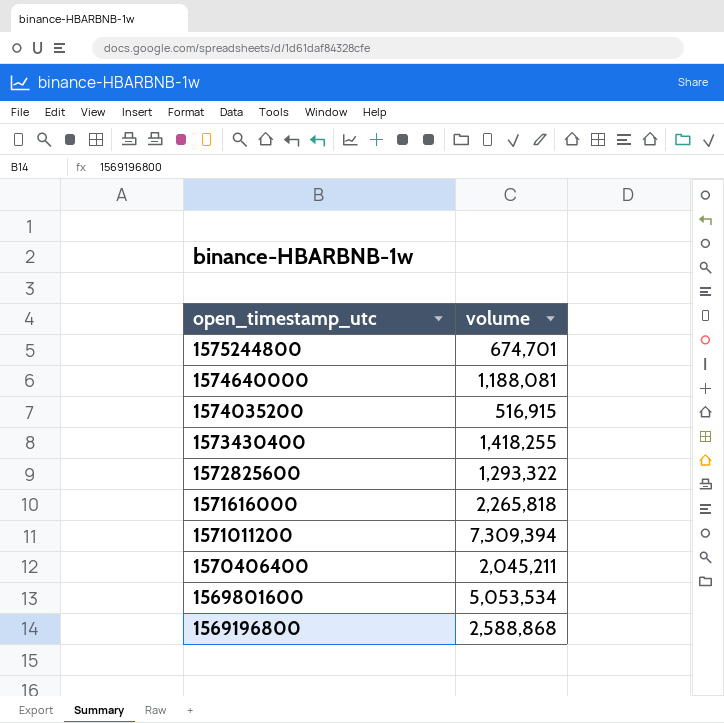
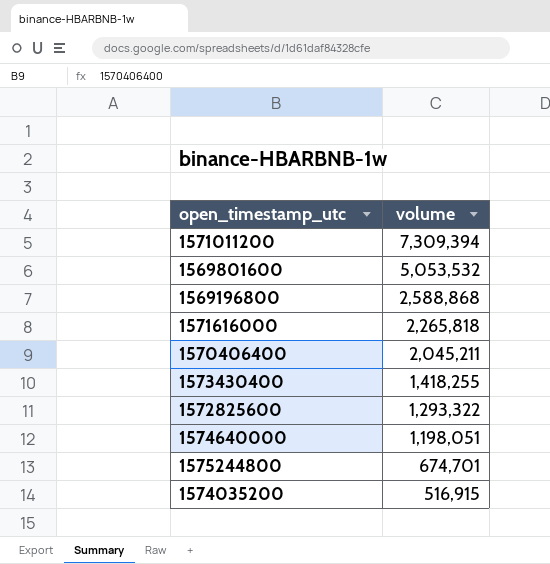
row order: open_timestamp_utc descending -> volume descending
1569801600 | volume: 5,053,534 -> 5,053,532
1574640000 | volume: 1,188,081 -> 1,198,051

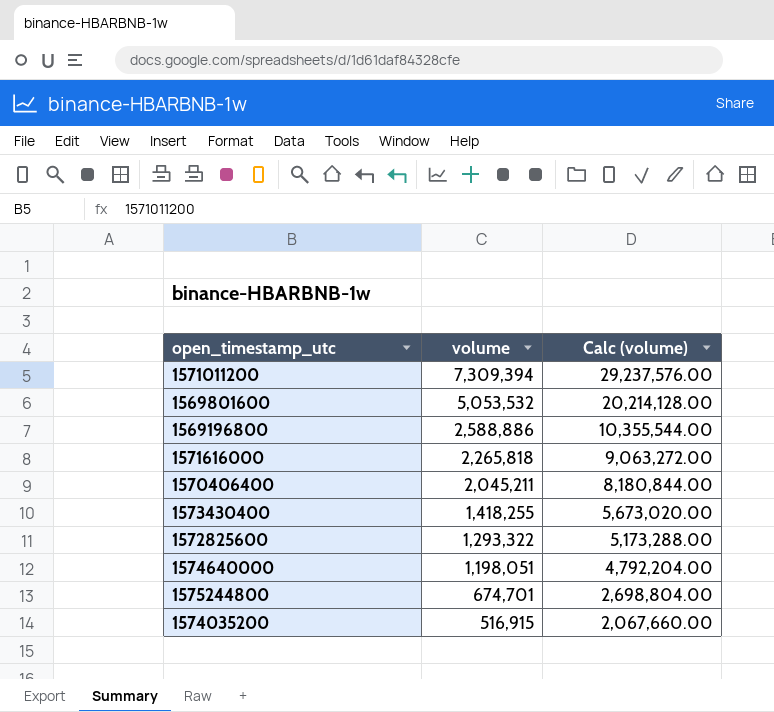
column Calc (volume) | formula: none -> [volume] * 4
1569196800 | volume: 2,588,868 -> 2,588,886

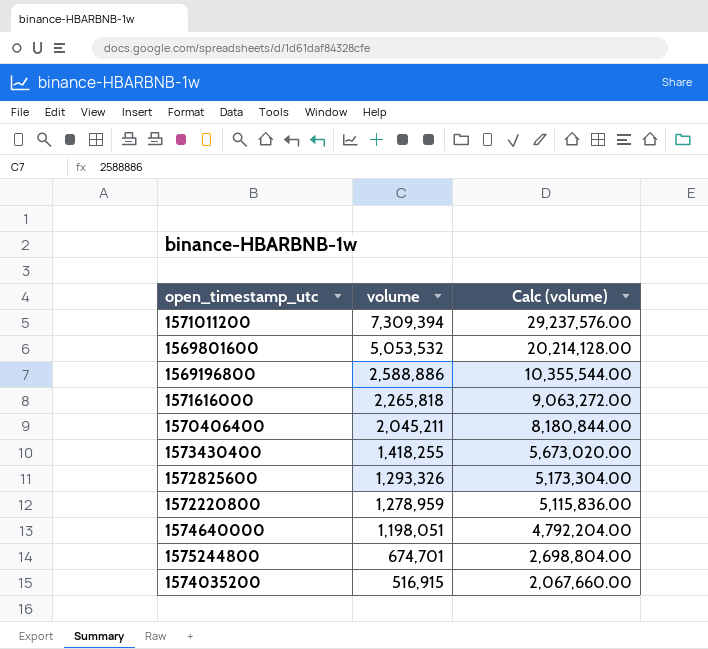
1572825600 | volume: 1,293,322 -> 1,293,326
1572825600 | Calc (volume): 5,173,288.00 -> 5,173,304.00
row 1572220800: none -> 1,278,959 | 5,115,836.00

